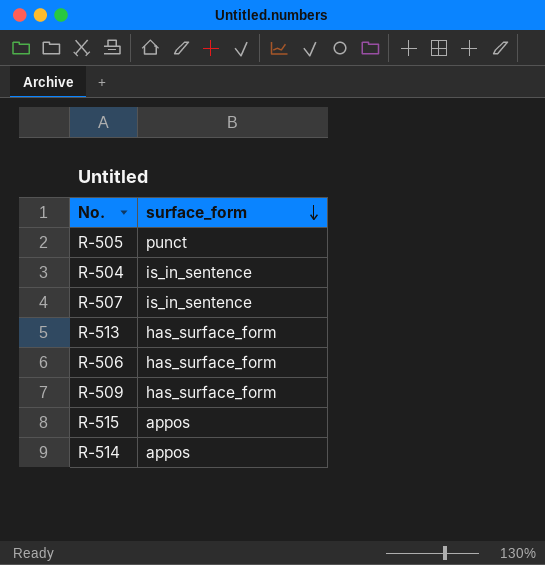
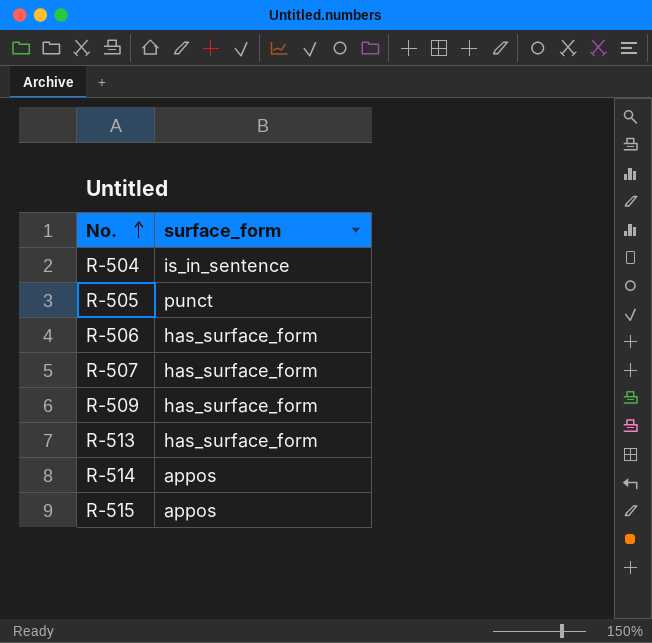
row order: surface_form descending -> No. ascending
R-507 | surface_form: is_in_sentence -> has_surface_form

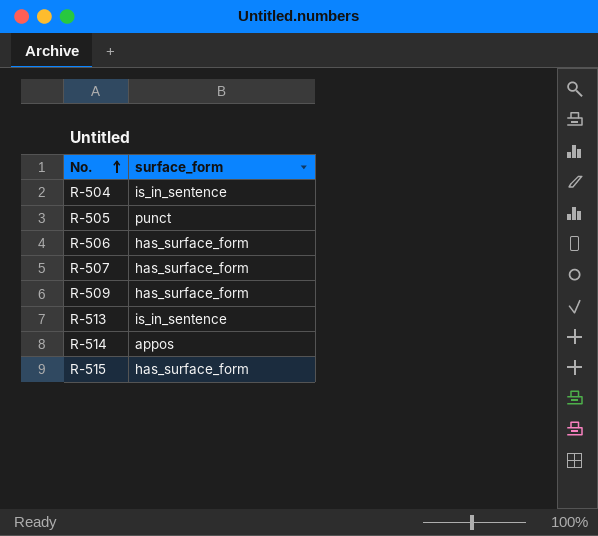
R-513 | surface_form: has_surface_form -> is_in_sentence
R-515 | surface_form: appos -> has_surface_form

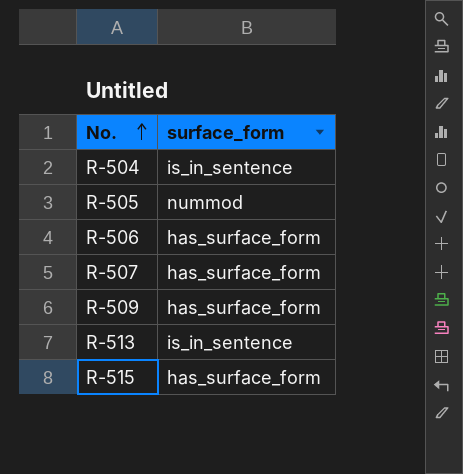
row R-514: appos -> none
R-505 | surface_form: punct -> nummod

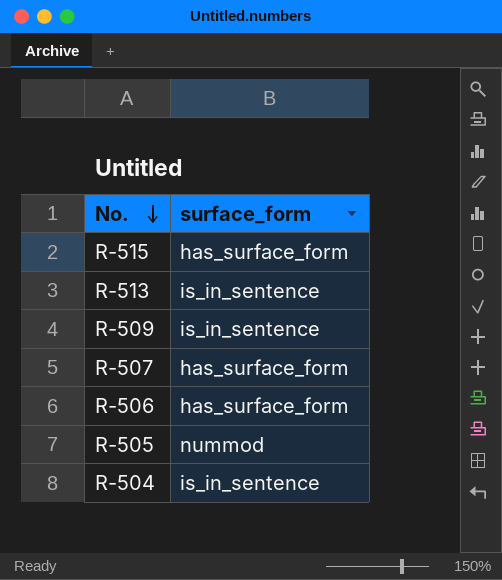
row order: No. ascending -> No. descending
R-509 | surface_form: has_surface_form -> is_in_sentence

